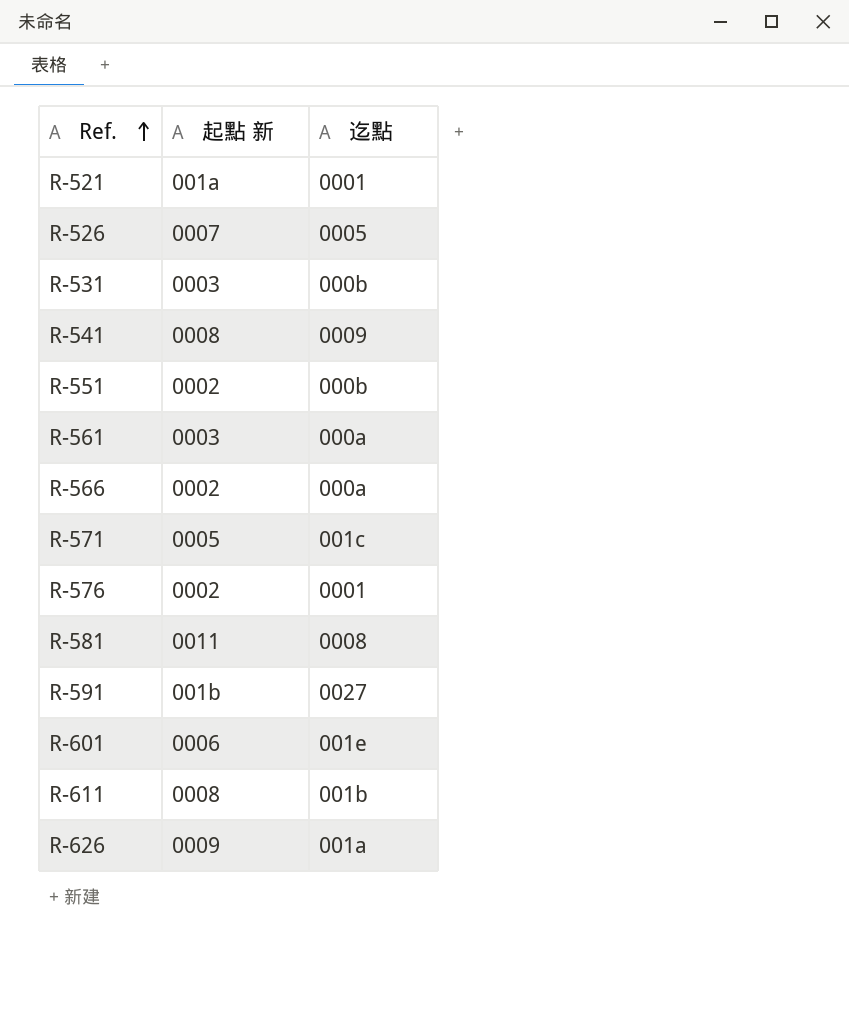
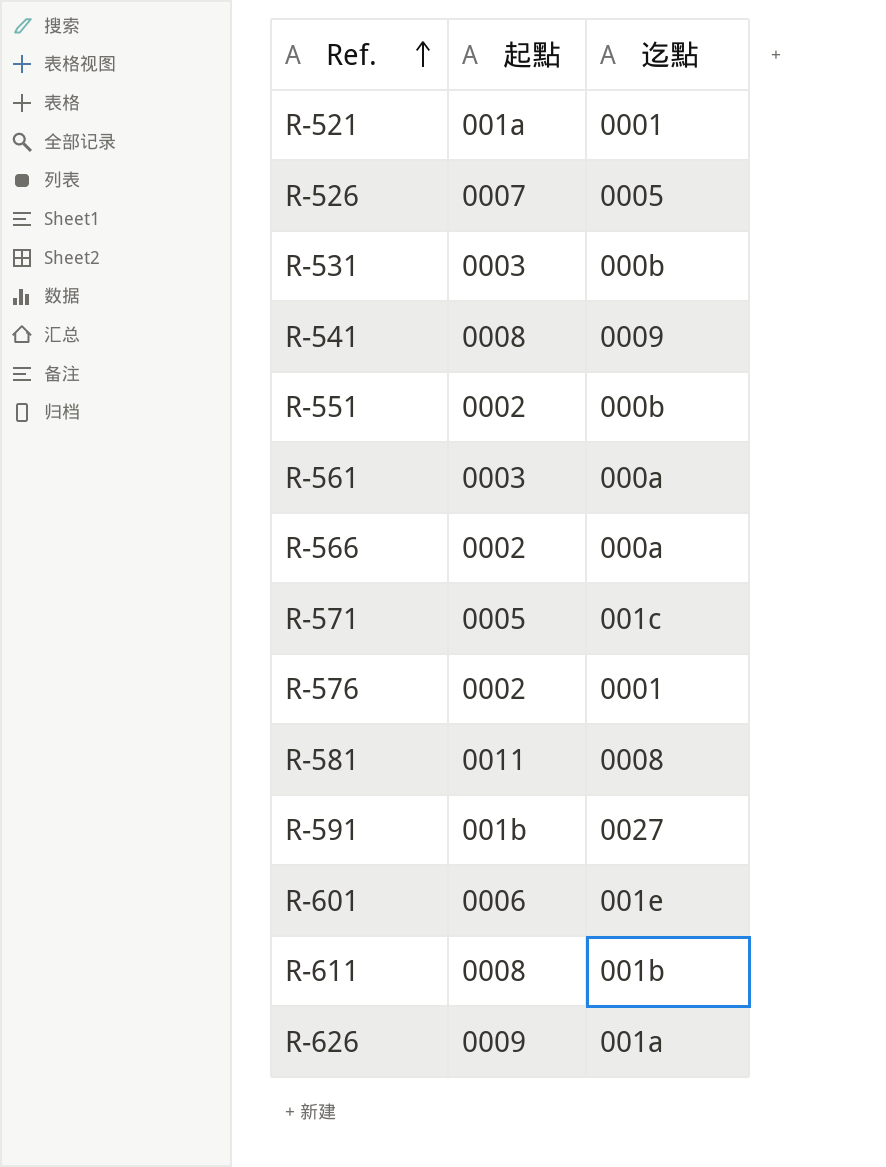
column name: 起點 新 -> 起點

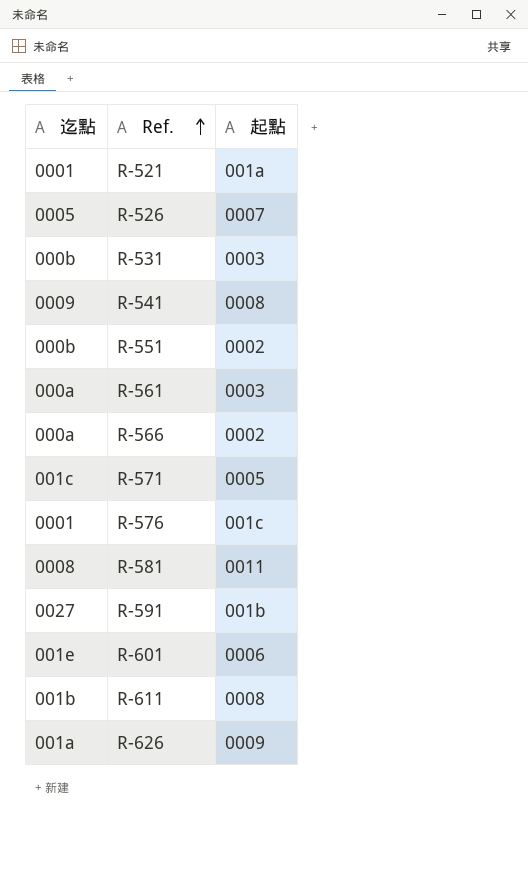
column 迄點 | position: 3 -> 1
R-576 | 起點: 0002 -> 001c

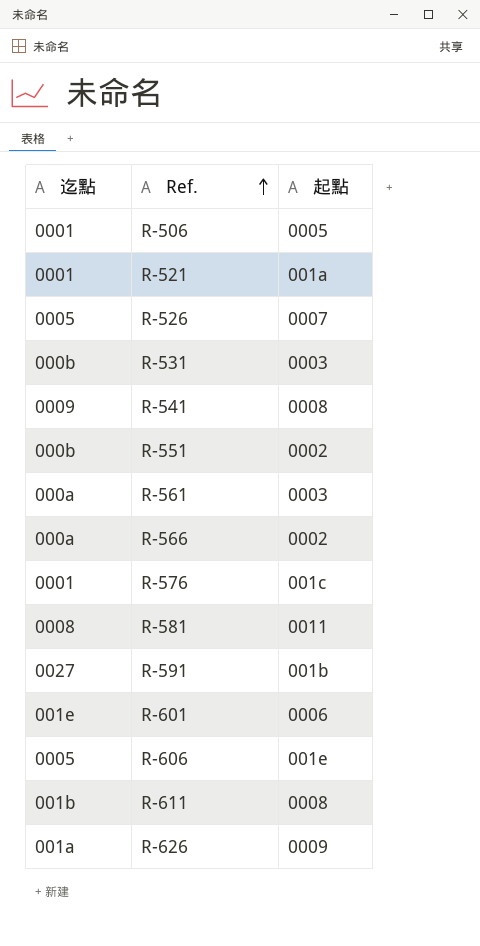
row R-571: 001c | 0005 -> none
row R-506: none -> 0001 | 0005
row R-606: none -> 0005 | 001e

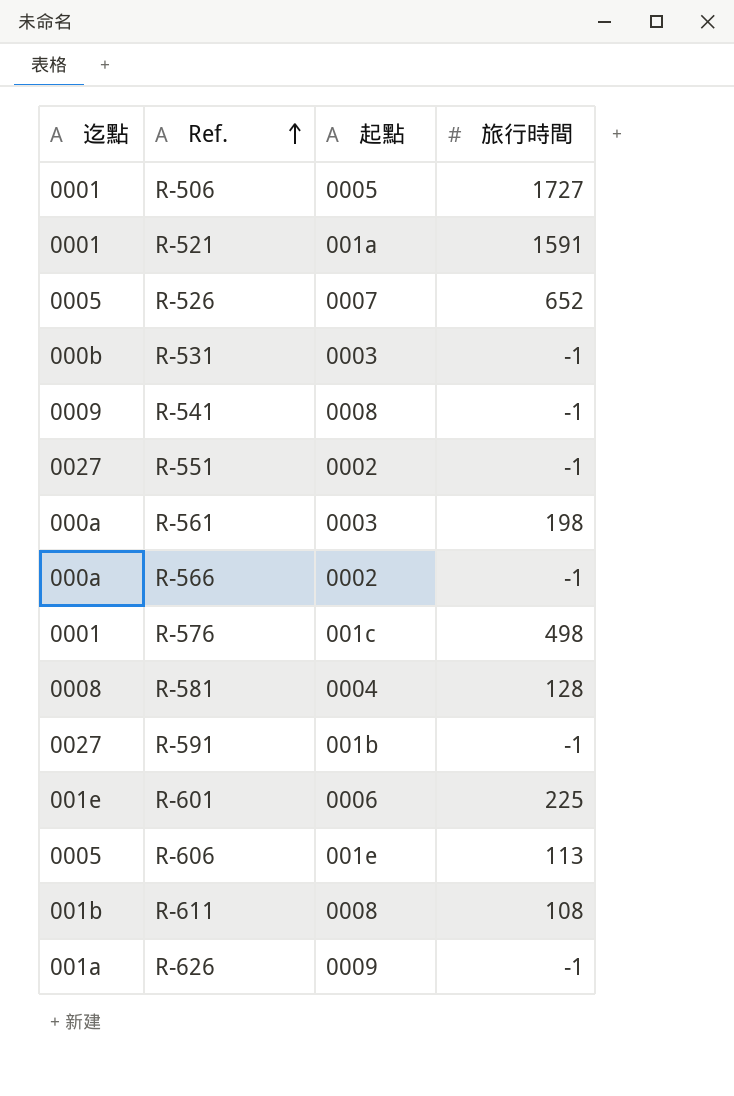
column 旅行時間 | position: none -> 4
R-551 | 迄點: 000b -> 0027
R-581 | 起點: 0011 -> 0004

